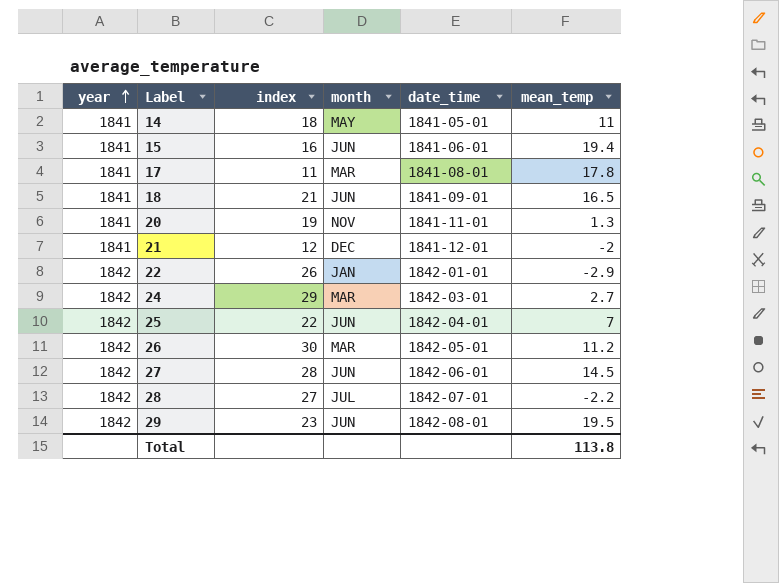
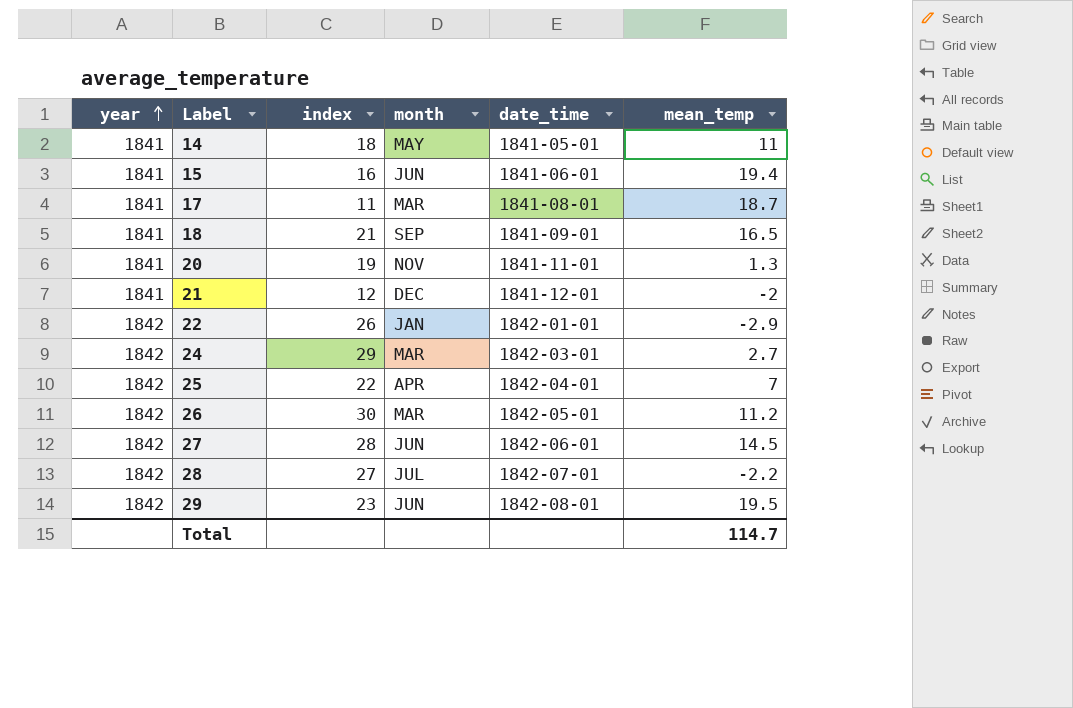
17 | mean_temp: 17.8 -> 18.7
18 | month: JUN -> SEP
25 | month: JUN -> APR
Total | mean_temp: 113.8 -> 114.7

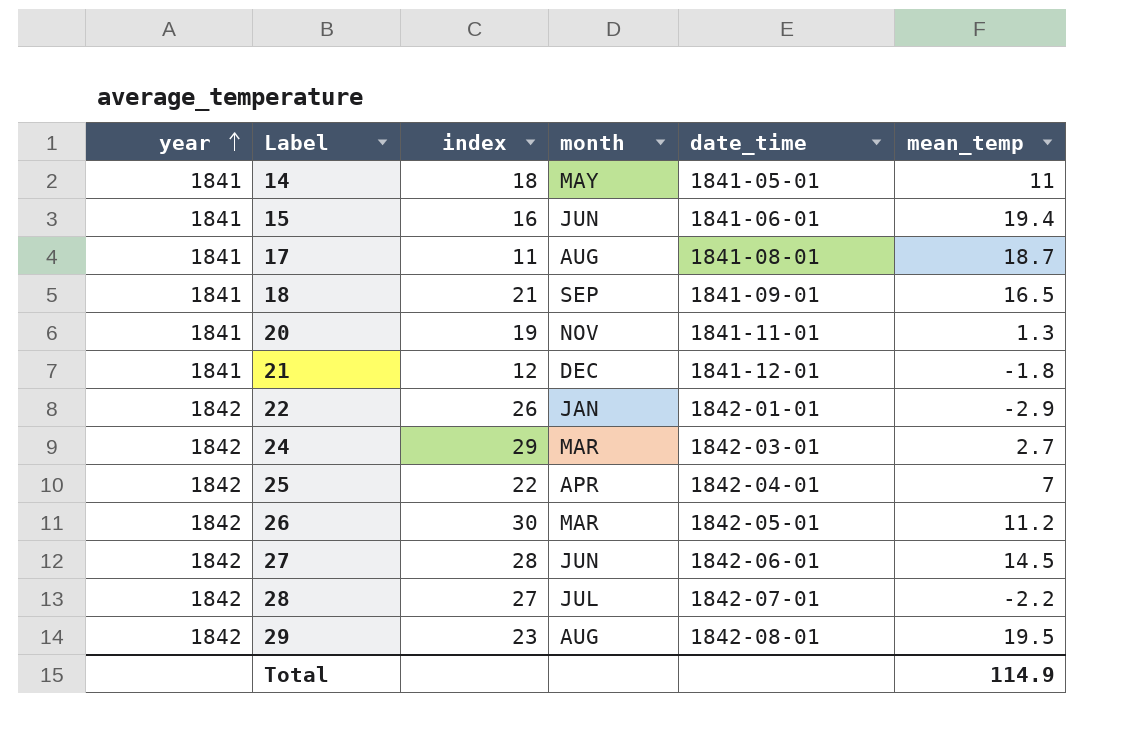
17 | month: MAR -> AUG
21 | mean_temp: -2 -> -1.8
29 | month: JUN -> AUG
Total | mean_temp: 114.7 -> 114.9

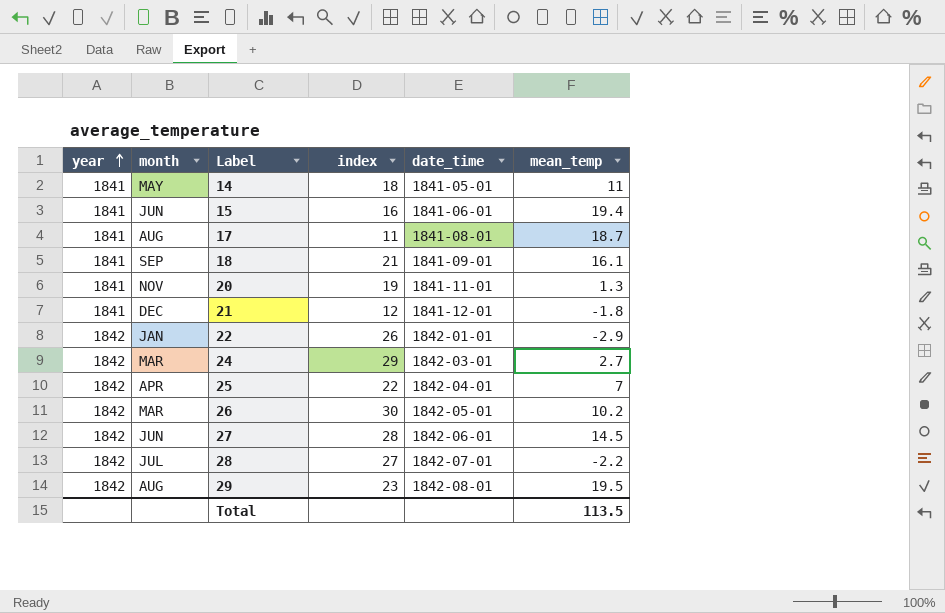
column month | position: 4 -> 2
18 | mean_temp: 16.5 -> 16.1
26 | mean_temp: 11.2 -> 10.2
Total | mean_temp: 114.9 -> 113.5

